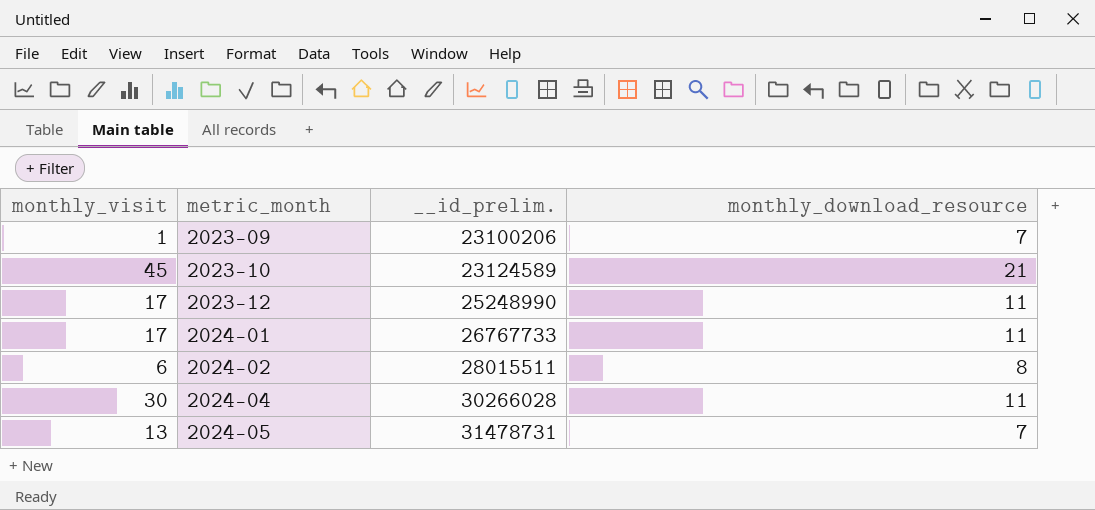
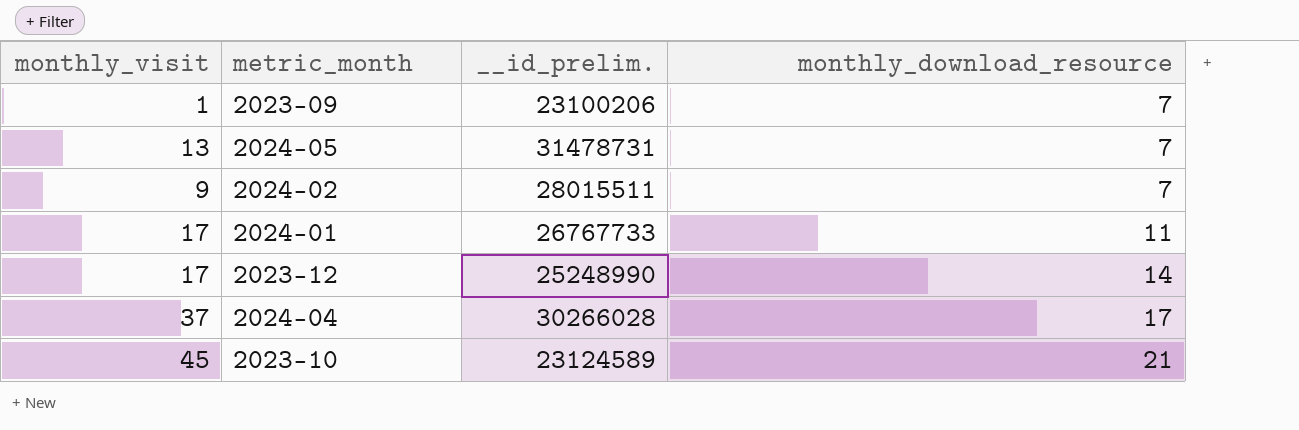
row order: metric_month ascending -> monthly_download_resource ascending
2024-02 | monthly_visit: 6 -> 9
2024-02 | monthly_download_resource: 8 -> 7
2023-12 | monthly_download_resource: 11 -> 14
2024-04 | monthly_visit: 30 -> 37
2024-04 | monthly_download_resource: 11 -> 17

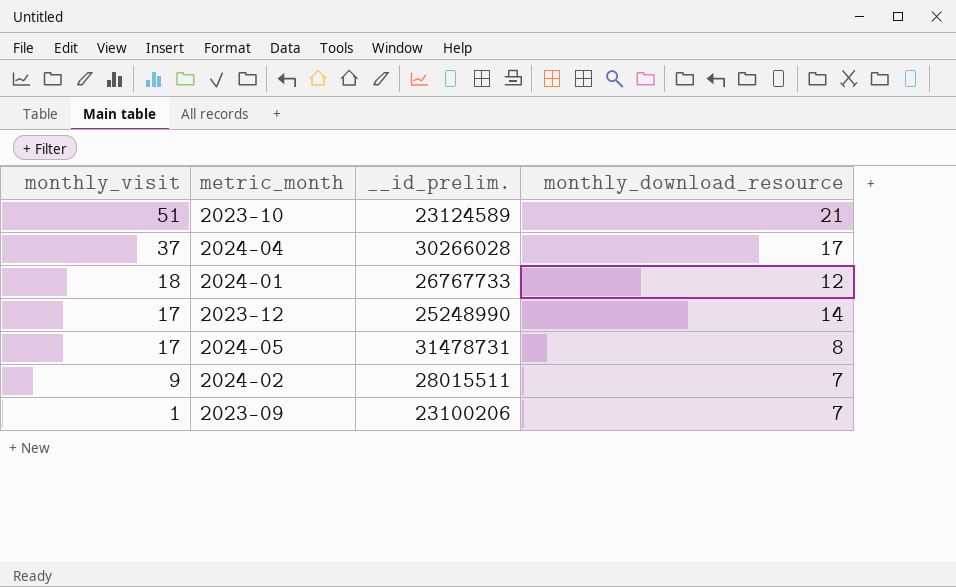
row order: monthly_download_resource ascending -> monthly_visit descending
2023-10 | monthly_visit: 45 -> 51
2024-01 | monthly_visit: 17 -> 18
2024-01 | monthly_download_resource: 11 -> 12
2024-05 | monthly_visit: 13 -> 17
2024-05 | monthly_download_resource: 7 -> 8

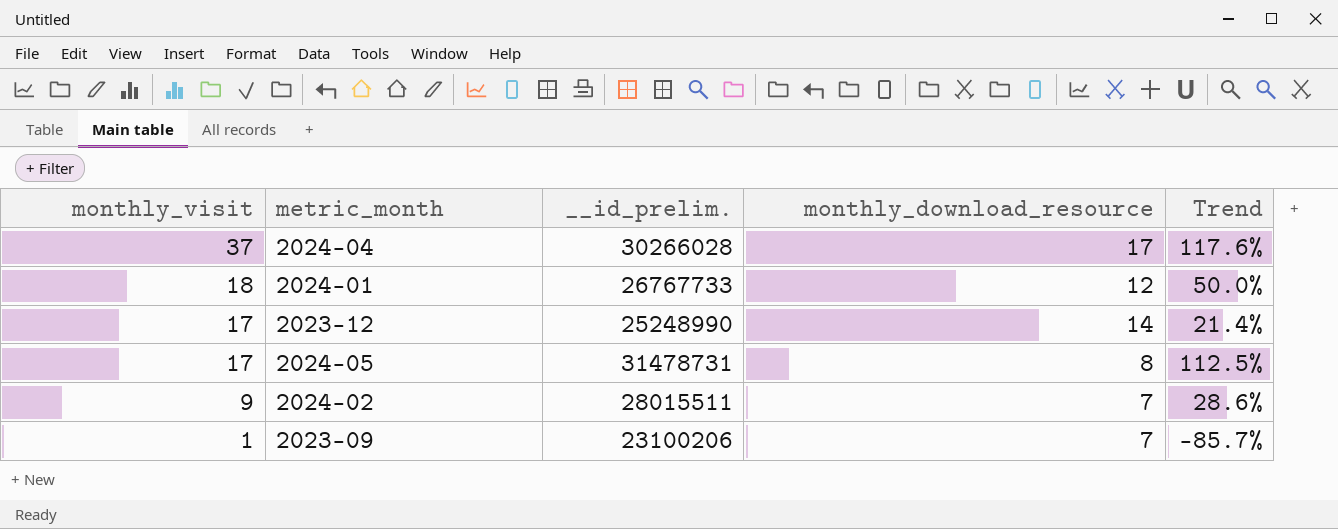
column Trend | formula: none -> ([monthly_visit] - [monthly_download_resource]) / [monthly_download_resource]
row 2023-10: 51 | 23124589 | 21 -> none

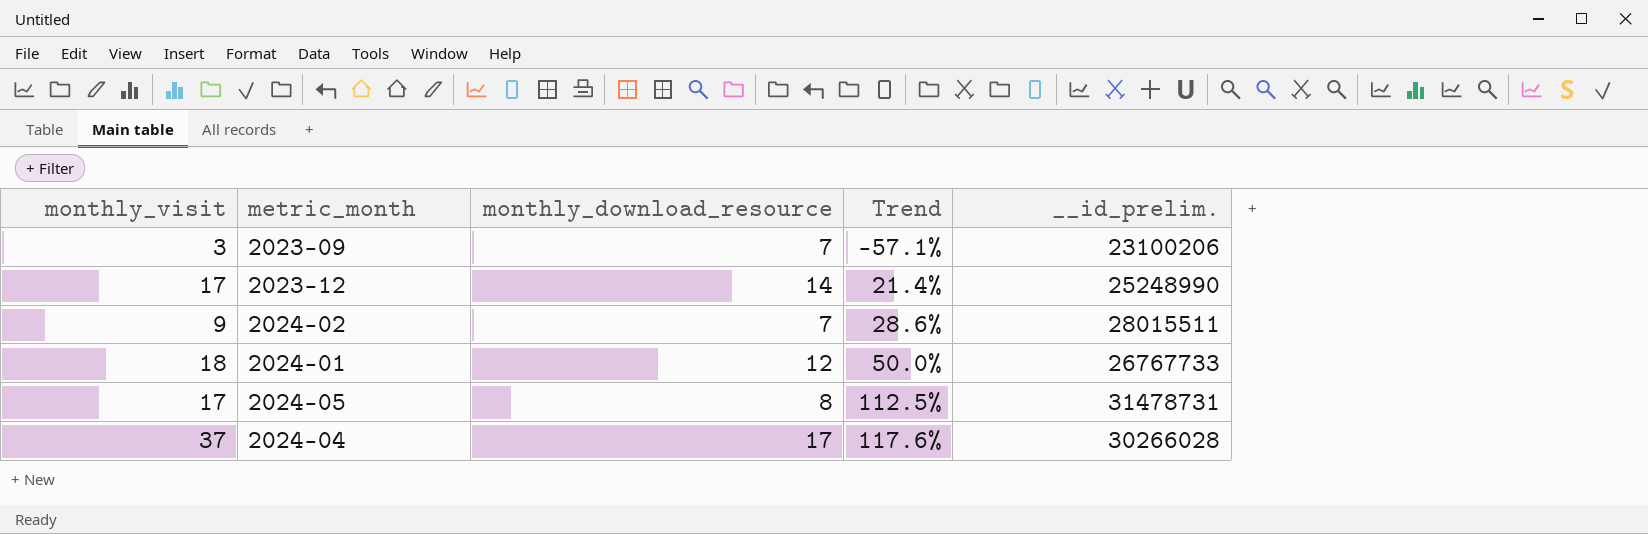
row order: monthly_visit descending -> Trend ascending
column __id_prelim. | position: 3 -> 5
2023-09 | monthly_visit: 1 -> 3
2023-09 | Trend: -85.7% -> -57.1%

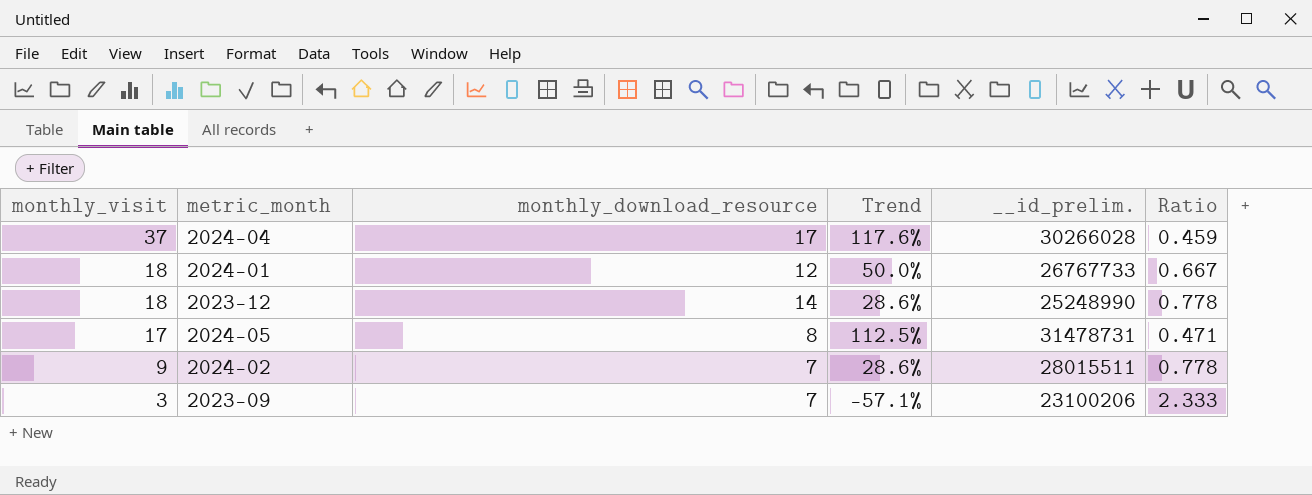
row order: Trend ascending -> monthly_visit descending
column Ratio | formula: none -> [monthly_download_resource] / [monthly_visit]
2023-12 | monthly_visit: 17 -> 18
2023-12 | Trend: 21.4% -> 28.6%

